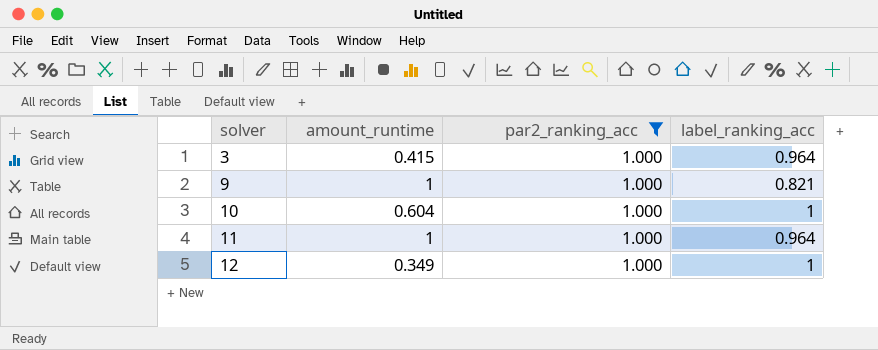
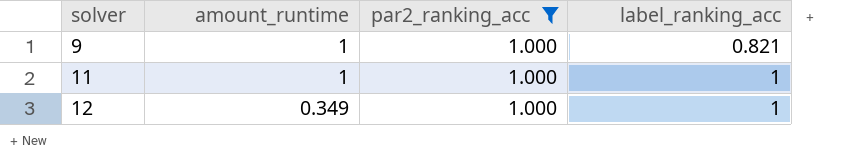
row 3: 0.415 | 1.000 | 0.964 -> none
row 10: 0.604 | 1.000 | 1 -> none
11 | label_ranking_acc: 0.964 -> 1

